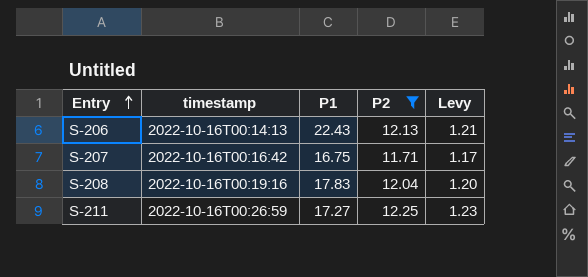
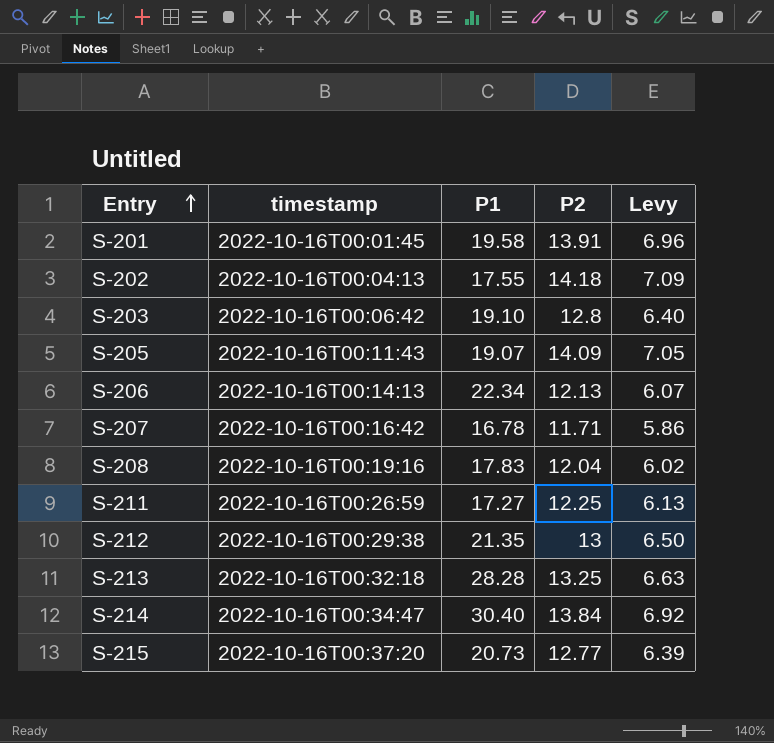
filter: P2 <= 12.25 -> none
column Levy | formula: [P2] * 0.1 -> [P2] * 0.5
S-206 | P1: 22.43 -> 22.34
S-207 | P1: 16.75 -> 16.78

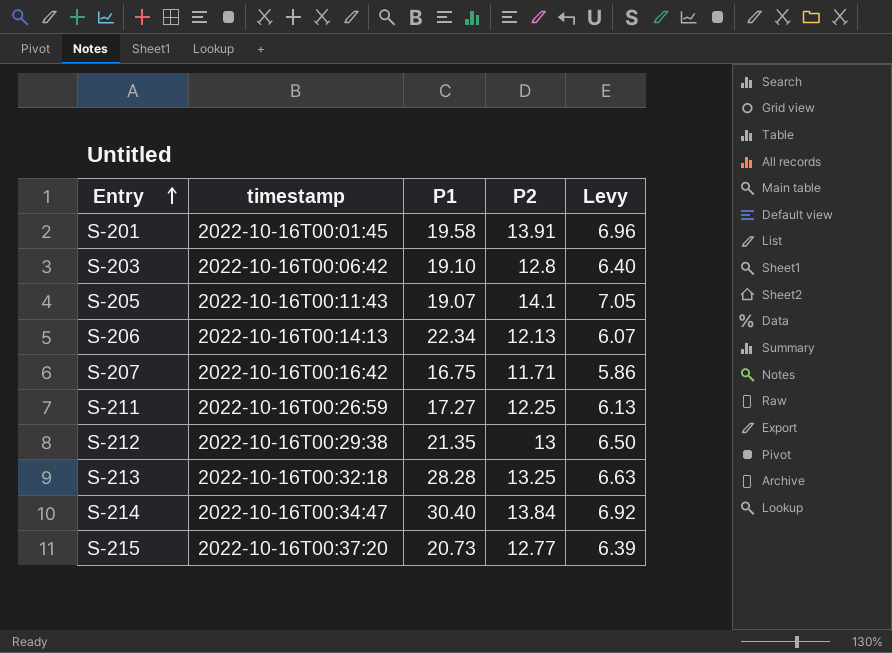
row S-202: 2022-10-16T00:04:13 | 17.55 | 14.18 | 7.09 -> none
row S-208: 2022-10-16T00:19:16 | 17.83 | 12.04 | 6.02 -> none
S-205 | P2: 14.09 -> 14.1
S-207 | P1: 16.78 -> 16.75

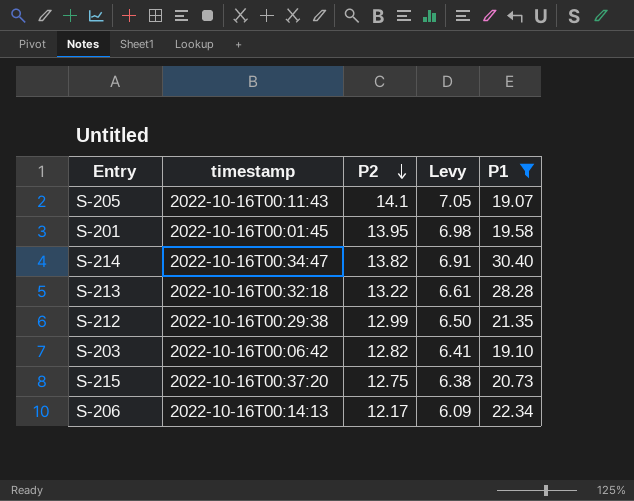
filter: none -> P1 >= 19.07
row order: Entry ascending -> P2 descending
column P1 | position: 3 -> 5
S-201 | P2: 13.91 -> 13.95
S-201 | Levy: 6.96 -> 6.98
S-214 | P2: 13.84 -> 13.82
S-214 | Levy: 6.92 -> 6.91
S-213 | P2: 13.25 -> 13.22
S-213 | Levy: 6.63 -> 6.61
S-212 | P2: 13 -> 12.99
S-203 | P2: 12.8 -> 12.82
S-203 | Levy: 6.40 -> 6.41
S-215 | P2: 12.77 -> 12.75
S-215 | Levy: 6.39 -> 6.38
S-206 | P2: 12.13 -> 12.17
S-206 | Levy: 6.07 -> 6.09

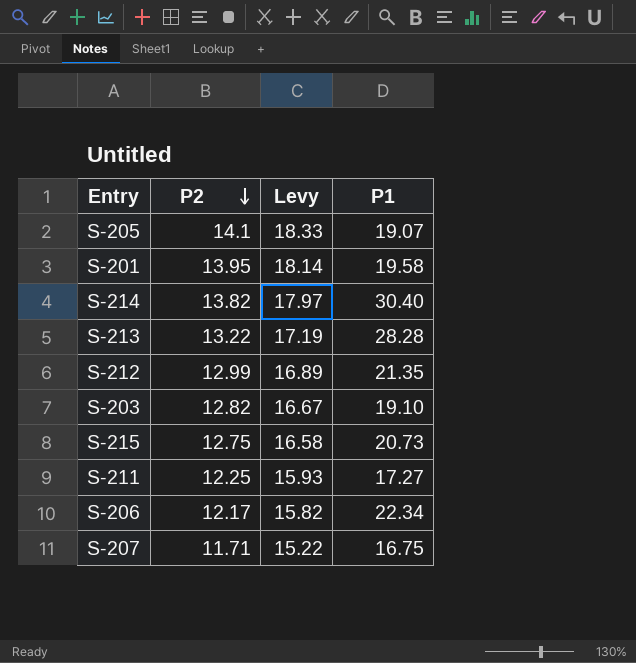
filter: P1 >= 19.07 -> none
column timestamp | position: 2 -> none
column Levy | formula: [P2] * 0.5 -> [P2] * 1.3

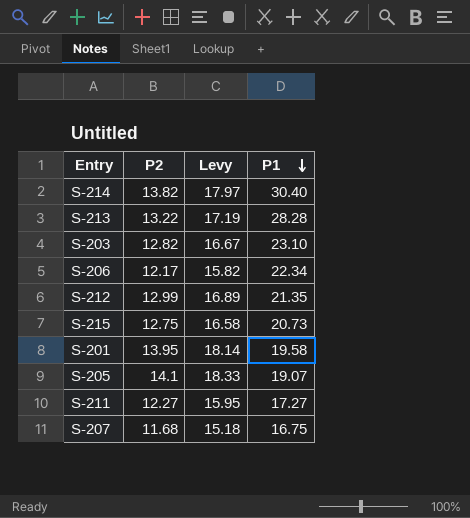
row order: P2 descending -> P1 descending
S-203 | P1: 19.10 -> 23.10
S-211 | P2: 12.25 -> 12.27
S-211 | Levy: 15.93 -> 15.95
S-207 | P2: 11.71 -> 11.68
S-207 | Levy: 15.22 -> 15.18

